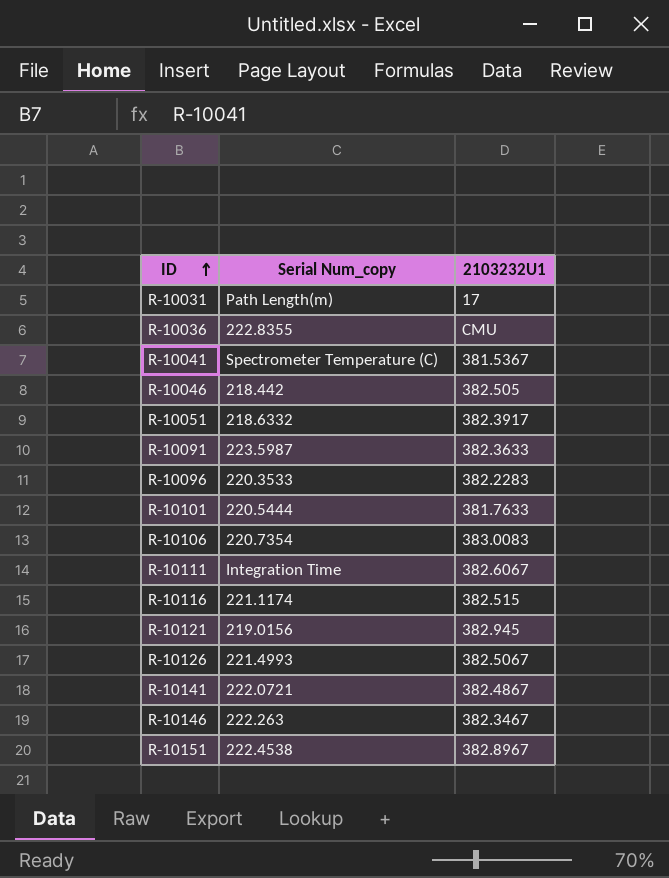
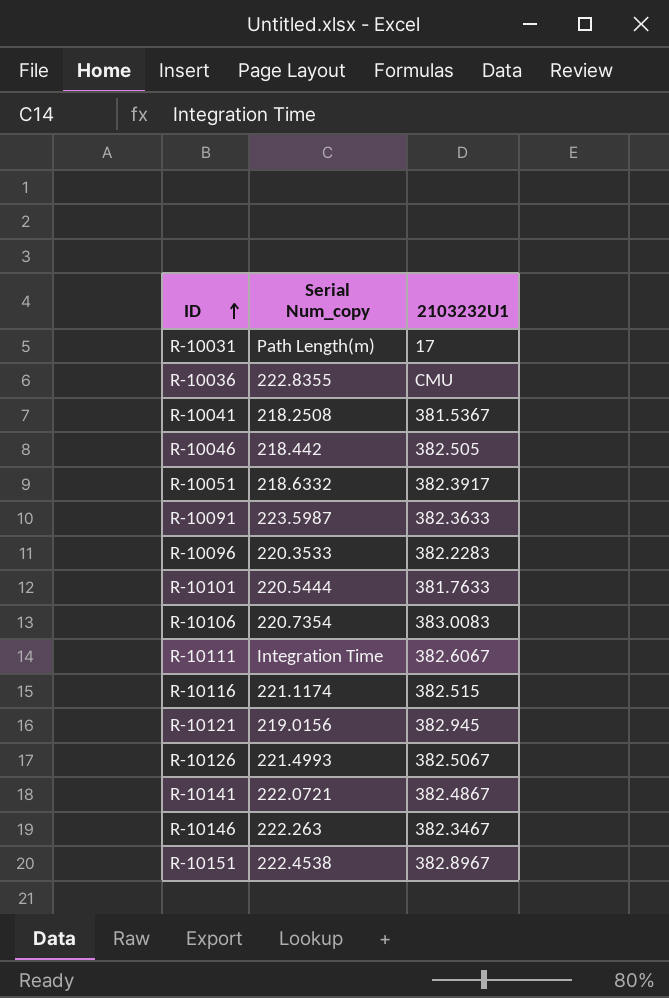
R-10041 | Serial Num_copy: Spectrometer Temperature (C) -> 218.2508

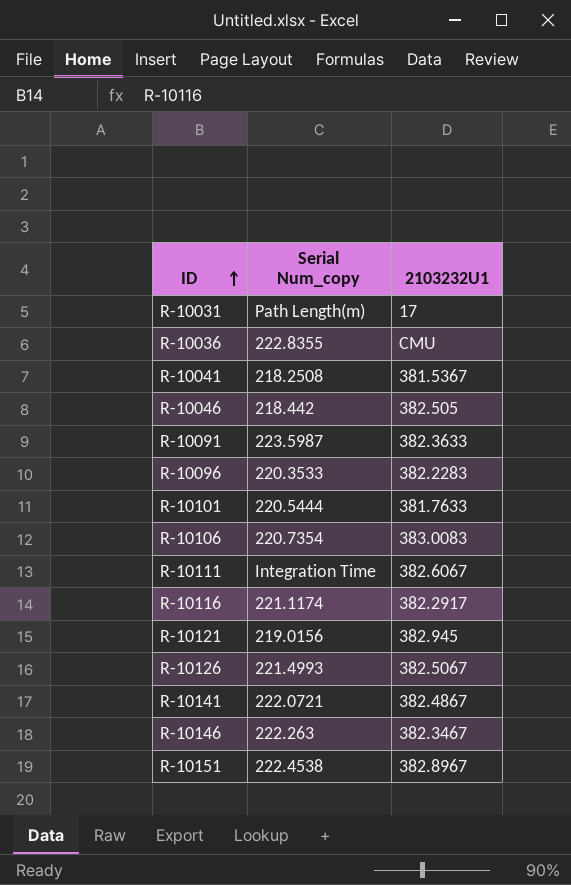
row R-10051: 218.6332 | 382.3917 -> none
R-10116 | 2103232U1: 382.515 -> 382.2917

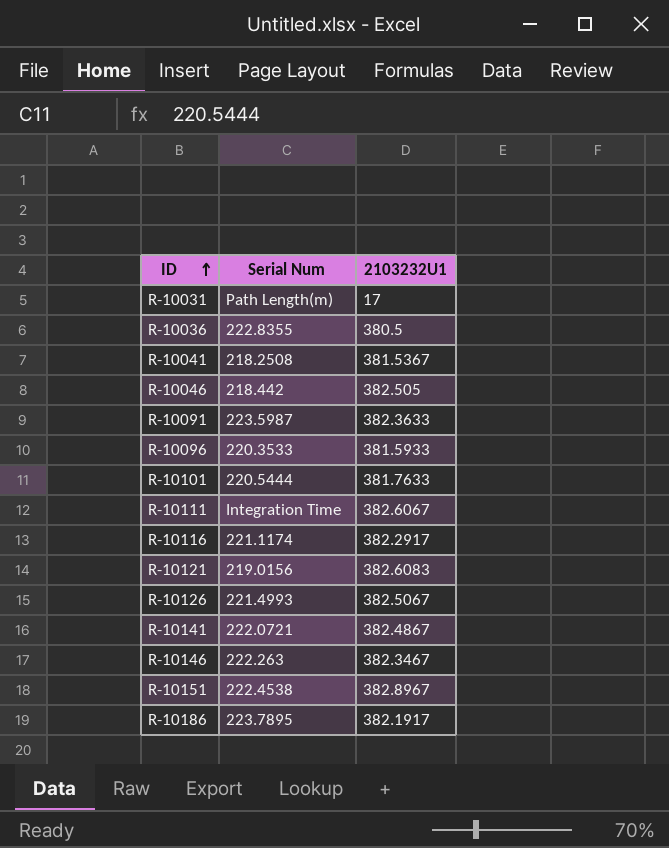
column name: Serial Num_copy -> Serial Num
row R-10106: 220.7354 | 383.0083 -> none
R-10036 | 2103232U1: CMU -> 380.5
R-10096 | 2103232U1: 382.2283 -> 381.5933
R-10121 | 2103232U1: 382.945 -> 382.6083
row R-10186: none -> 223.7895 | 382.1917

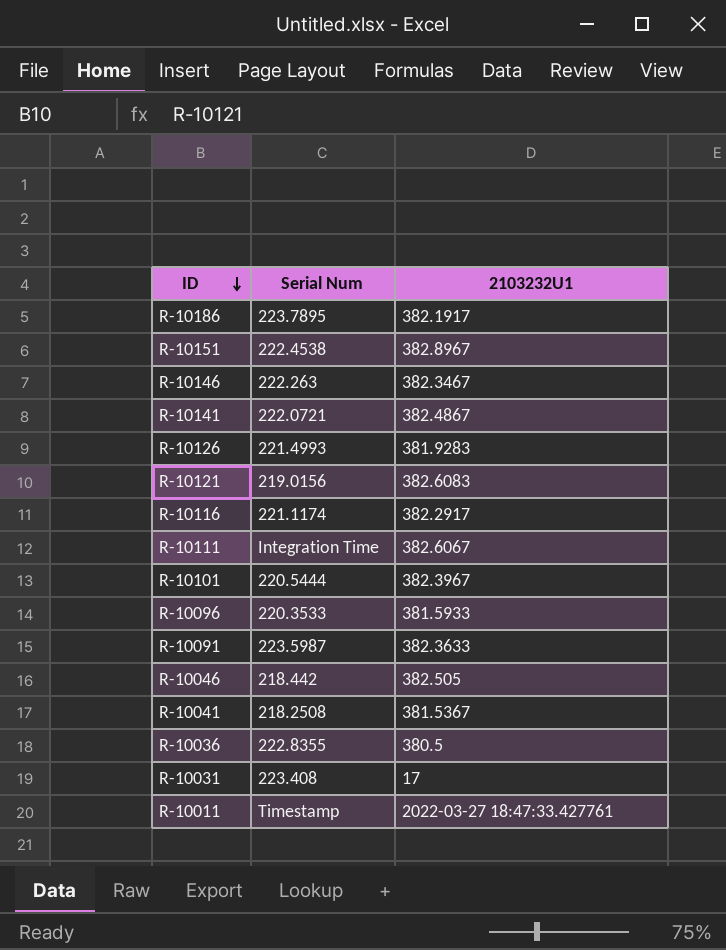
row order: ID ascending -> ID descending
R-10126 | 2103232U1: 382.5067 -> 381.9283
R-10101 | 2103232U1: 381.7633 -> 382.3967
R-10031 | Serial Num: Path Length(m) -> 223.408
row R-10011: none -> Timestamp | 2022-03-27 18:47:33.427761

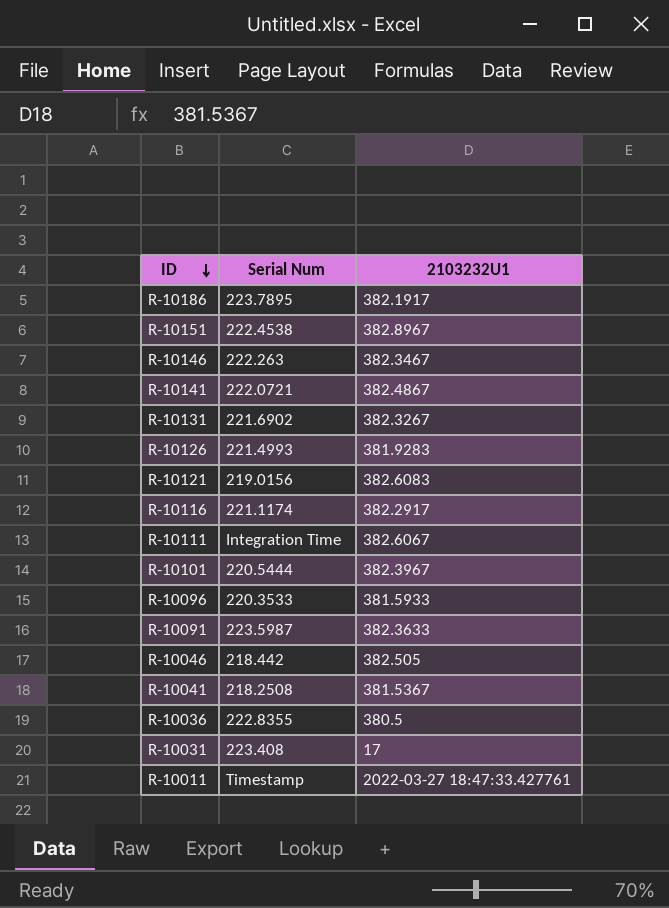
row R-10131: none -> 221.6902 | 382.3267

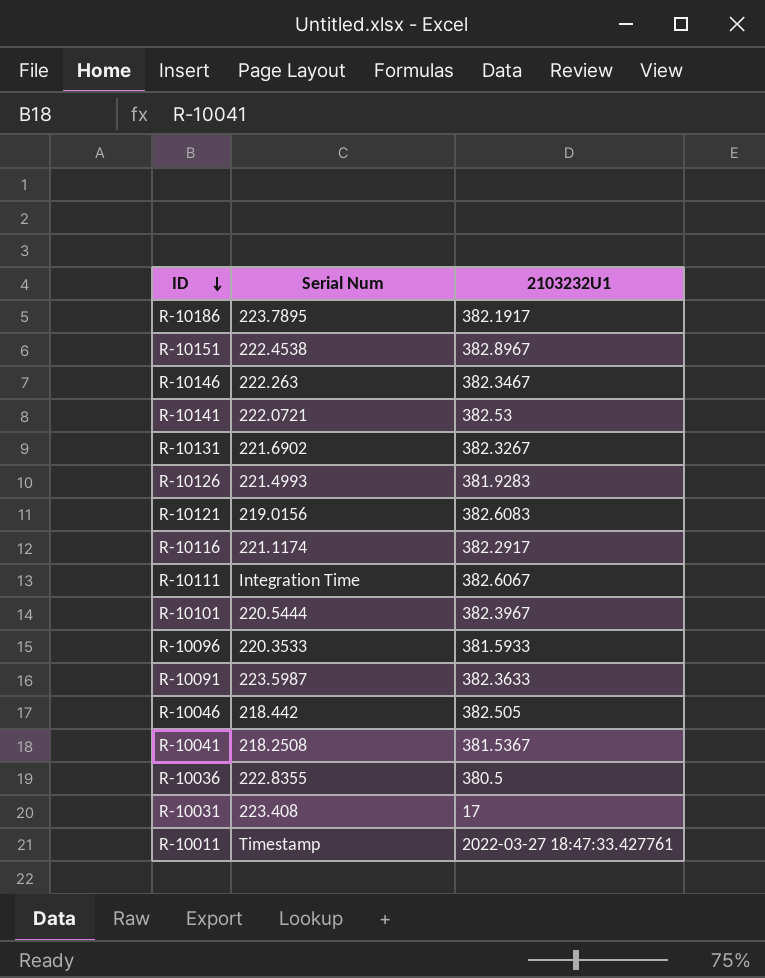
R-10141 | 2103232U1: 382.4867 -> 382.53

